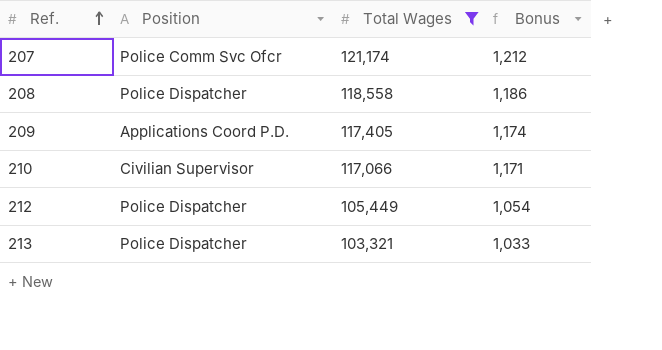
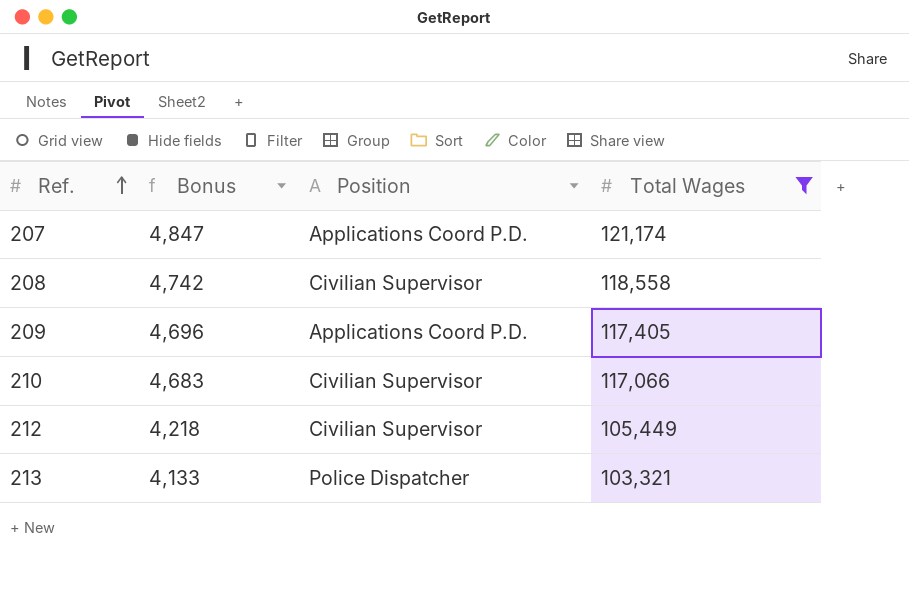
column Bonus | formula: [Total Wages] * 0.01 -> [Total Wages] * 0.04
column Bonus | position: 4 -> 2
207 | Position: Police Comm Svc Ofcr -> Applications Coord P.D.
208 | Position: Police Dispatcher -> Civilian Supervisor
212 | Position: Police Dispatcher -> Civilian Supervisor

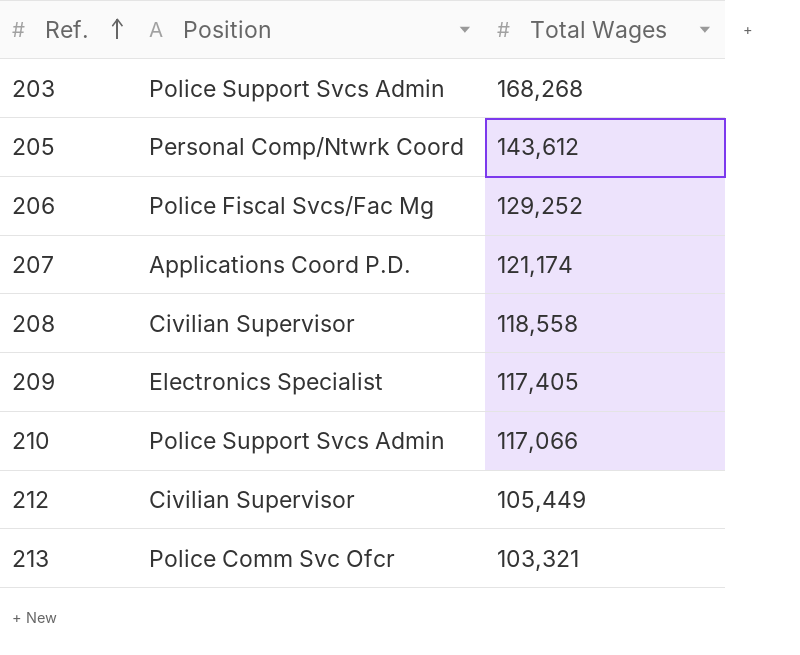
filter: Total Wages <= 121,174 -> none
column Bonus | formula: [Total Wages] * 0.04 -> none
209 | Position: Applications Coord P.D. -> Electronics Specialist
210 | Position: Civilian Supervisor -> Police Support Svcs Admin
213 | Position: Police Dispatcher -> Police Comm Svc Ofcr

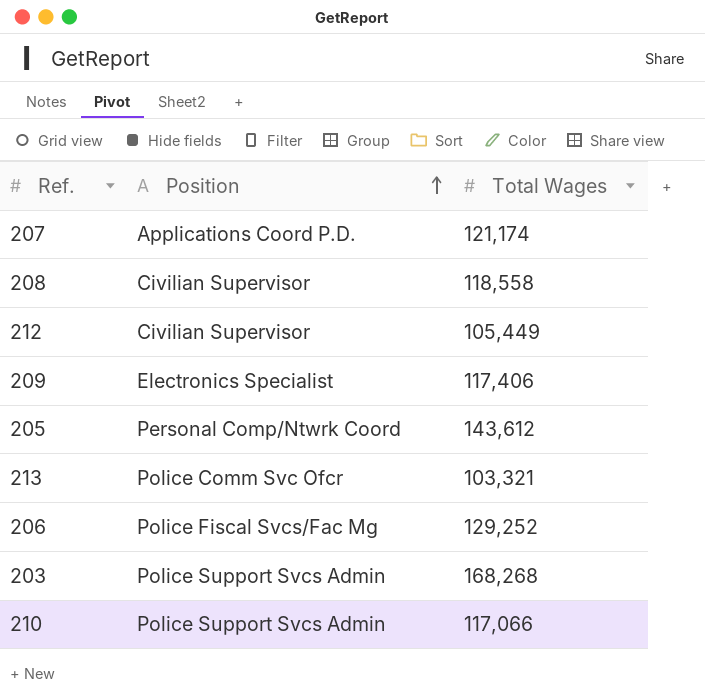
row order: Ref. ascending -> Position ascending
209 | Total Wages: 117,405 -> 117,406

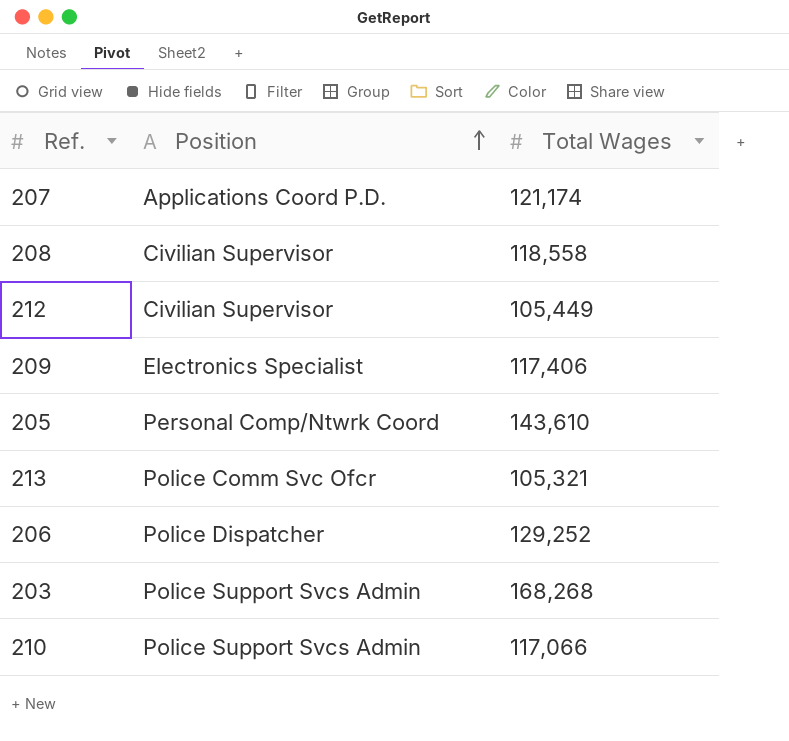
205 | Total Wages: 143,612 -> 143,610
213 | Total Wages: 103,321 -> 105,321
206 | Position: Police Fiscal Svcs/Fac Mg -> Police Dispatcher

